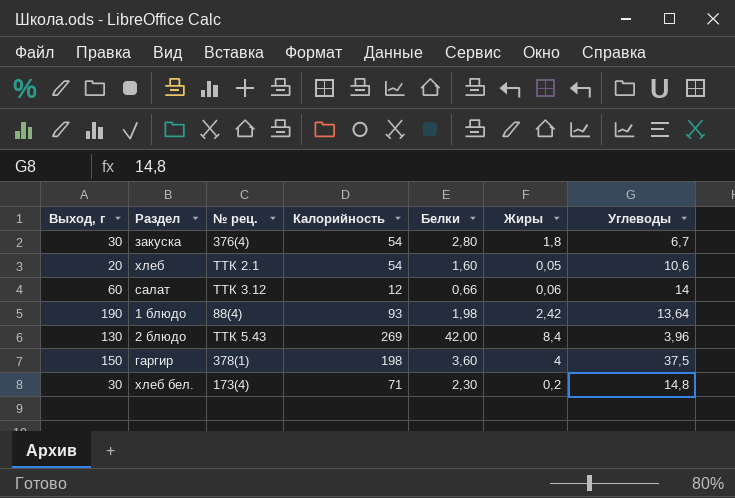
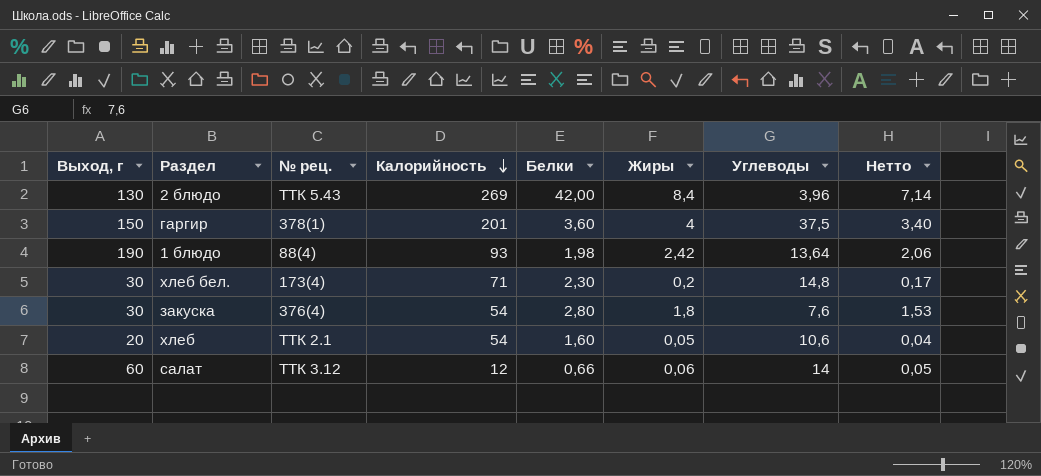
row order: none -> Калорийность descending
column Нетто | formula: none -> [Жиры] * 0,85
гаргир | Калорийность: 198 -> 201
закуска | Углеводы: 6,7 -> 7,6

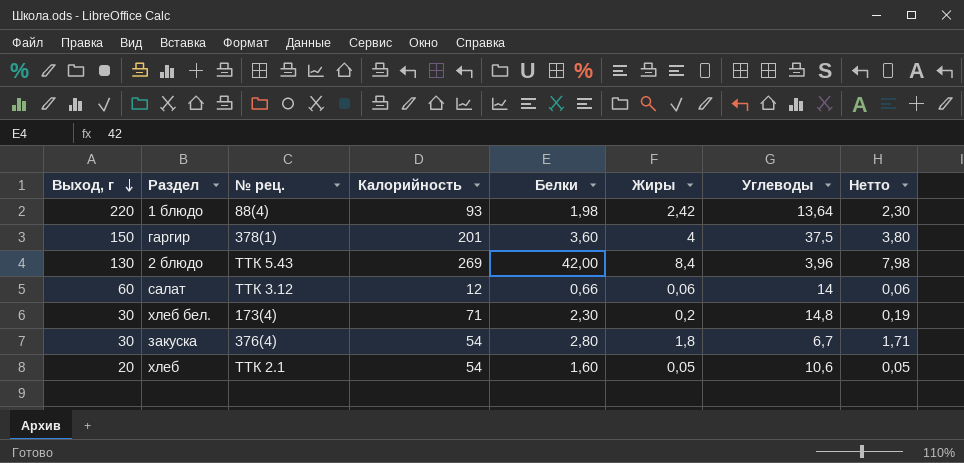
row order: Калорийность descending -> Выход, г descending
column Нетто | formula: [Жиры] * 0,85 -> [Жиры] * 0,95
1 блюдо | Выход, г: 190 -> 220
закуска | Углеводы: 7,6 -> 6,7

